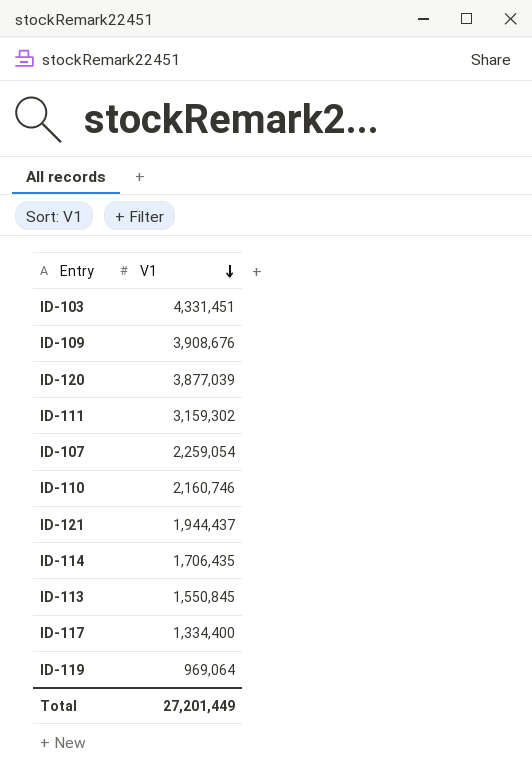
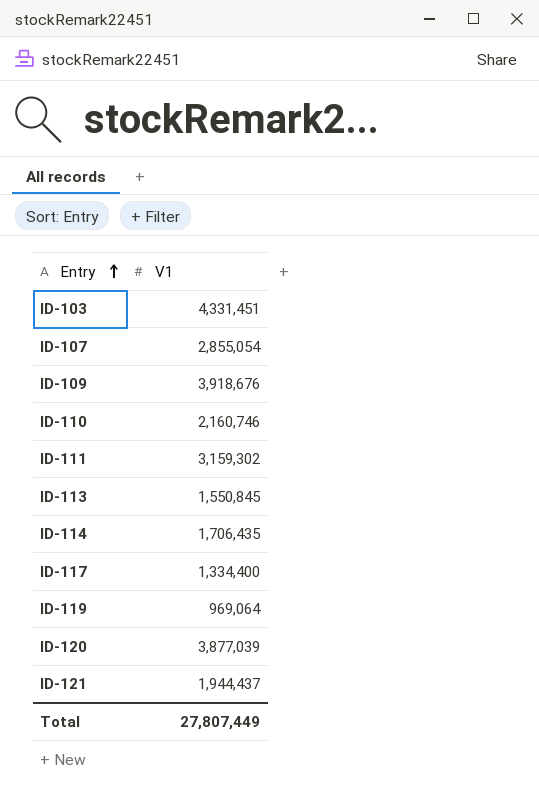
row order: V1 descending -> Entry ascending
ID-107 | V1: 2,259,054 -> 2,855,054
ID-109 | V1: 3,908,676 -> 3,918,676
Total | V1: 27,201,449 -> 27,807,449

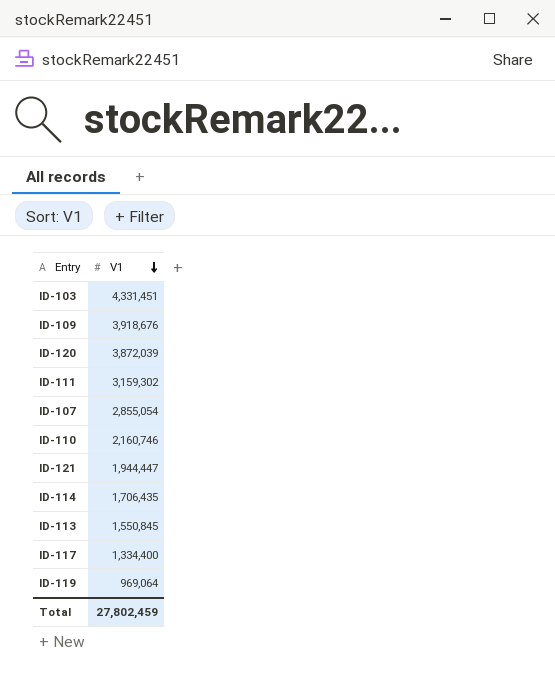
row order: Entry ascending -> V1 descending
ID-120 | V1: 3,877,039 -> 3,872,039
ID-121 | V1: 1,944,437 -> 1,944,447
Total | V1: 27,807,449 -> 27,802,459

